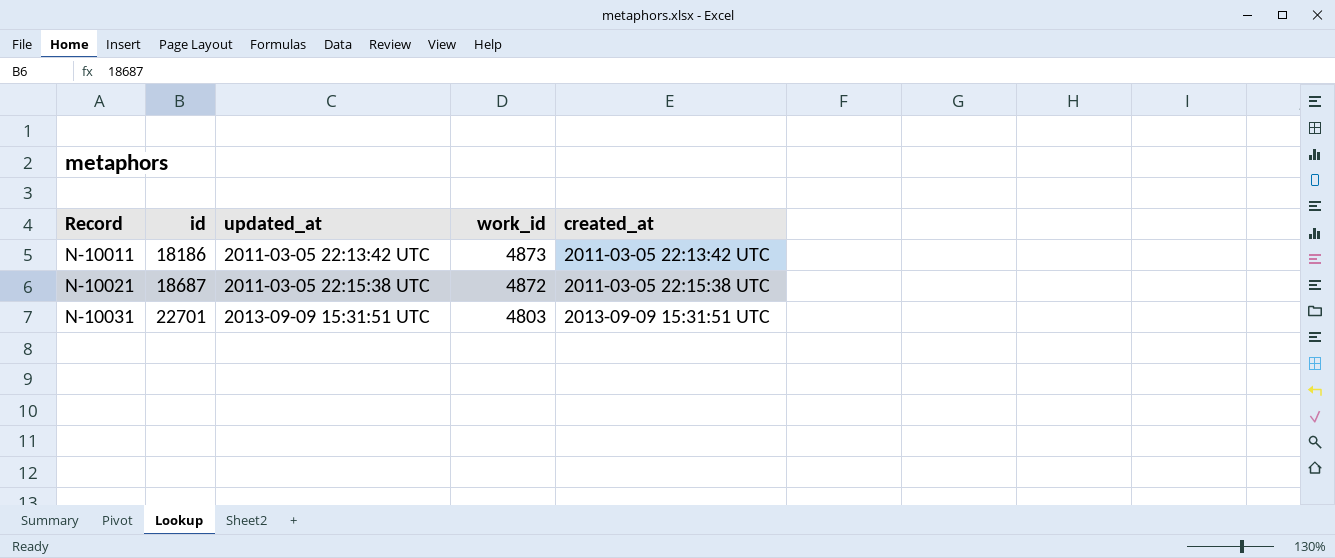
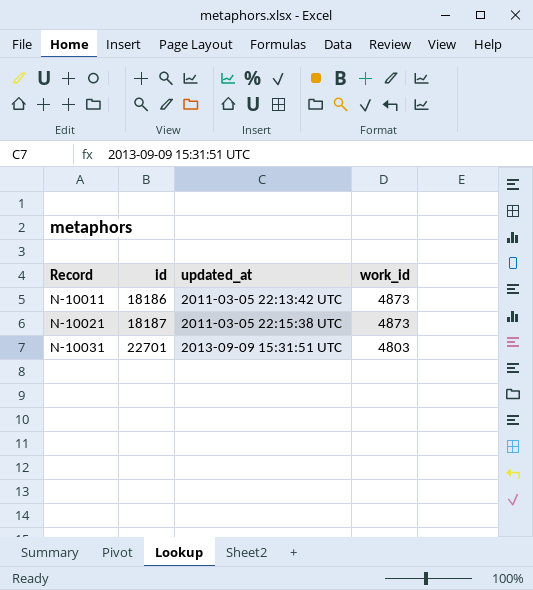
column created_at | position: 5 -> none
N-10021 | id: 18687 -> 18187
N-10021 | work_id: 4872 -> 4873

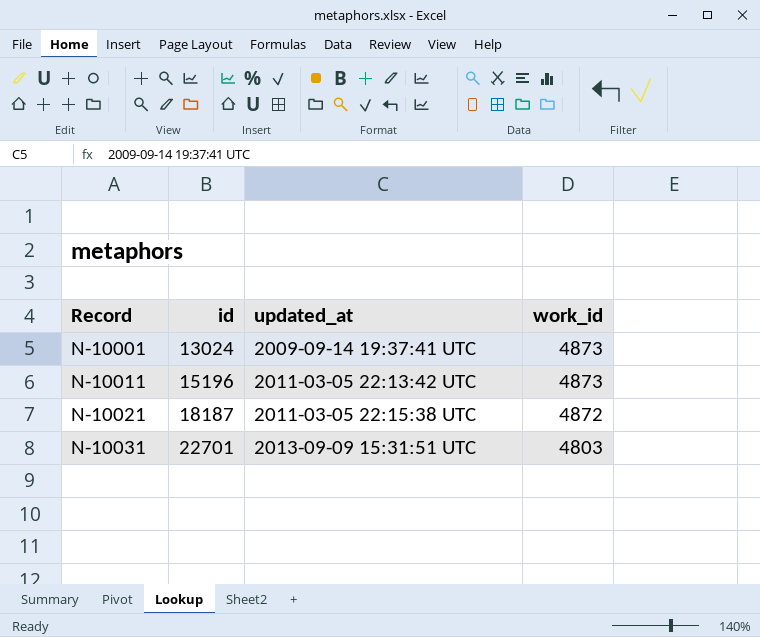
row N-10001: none -> 13024 | 2009-09-14 19:37:41 UTC | 4873
N-10011 | id: 18186 -> 15196
N-10021 | work_id: 4873 -> 4872

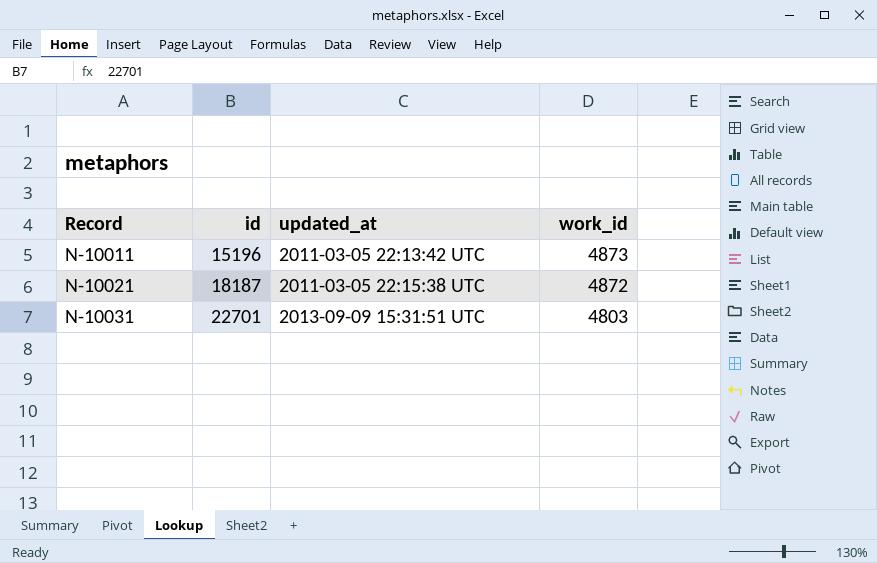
row N-10001: 13024 | 2009-09-14 19:37:41 UTC | 4873 -> none

